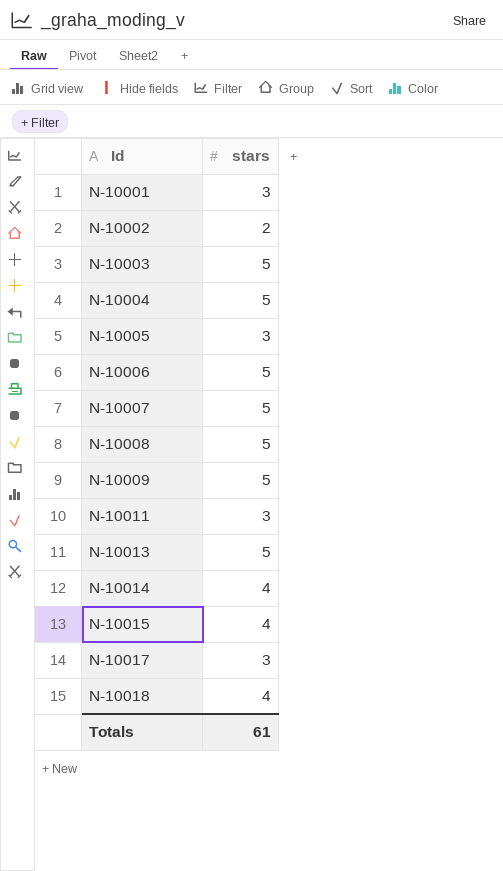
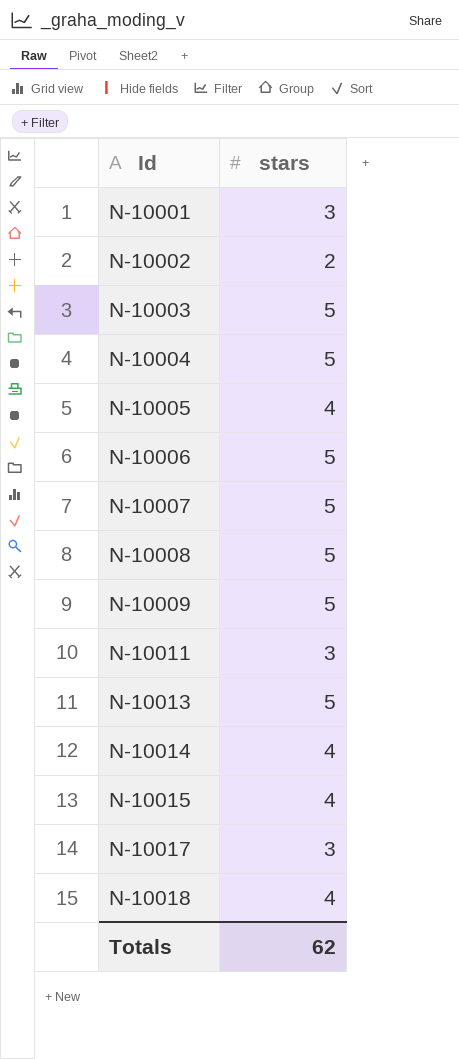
N-10005 | stars: 3 -> 4
Totals | stars: 61 -> 62

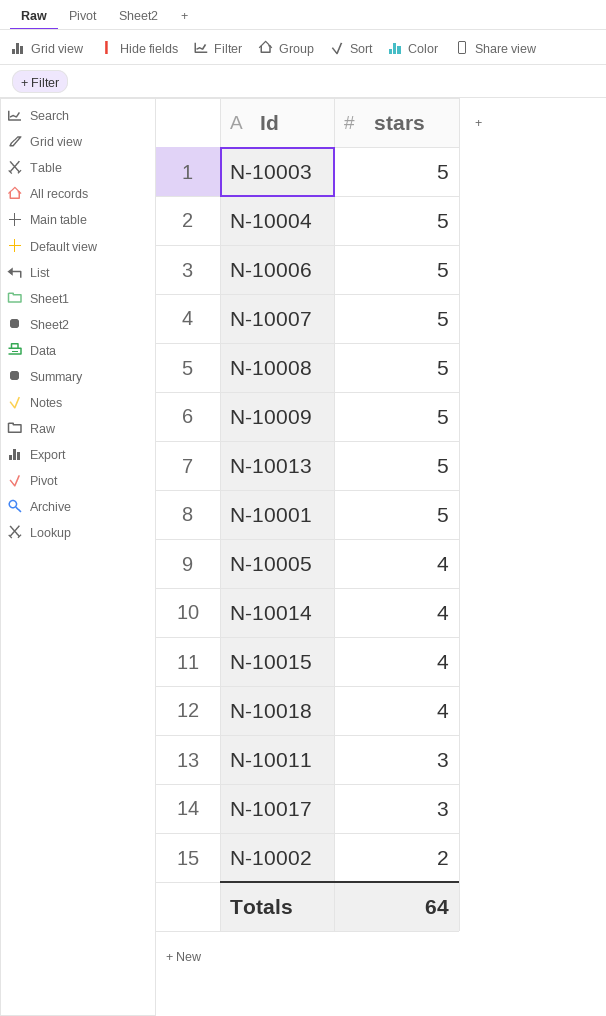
row order: Id ascending -> stars descending
N-10001 | stars: 3 -> 5
Totals | stars: 62 -> 64

